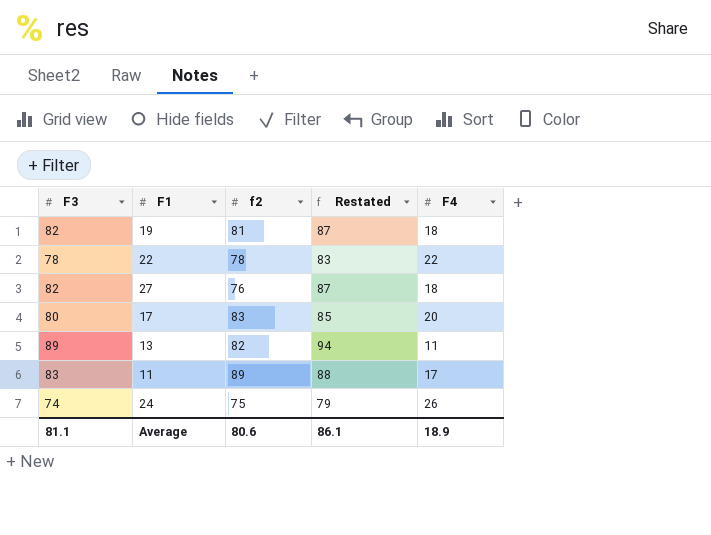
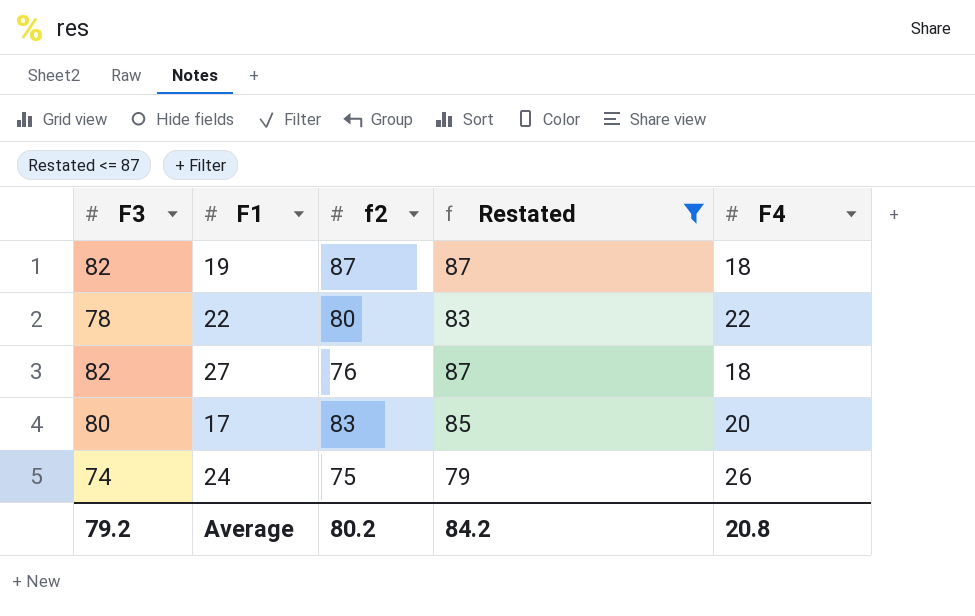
filter: none -> Restated <= 87
19 | f2: 81 -> 87
22 | f2: 78 -> 80
Average | F3: 81.1 -> 79.2
Average | f2: 80.6 -> 80.2
Average | Restated: 86.1 -> 84.2
Average | F4: 18.9 -> 20.8

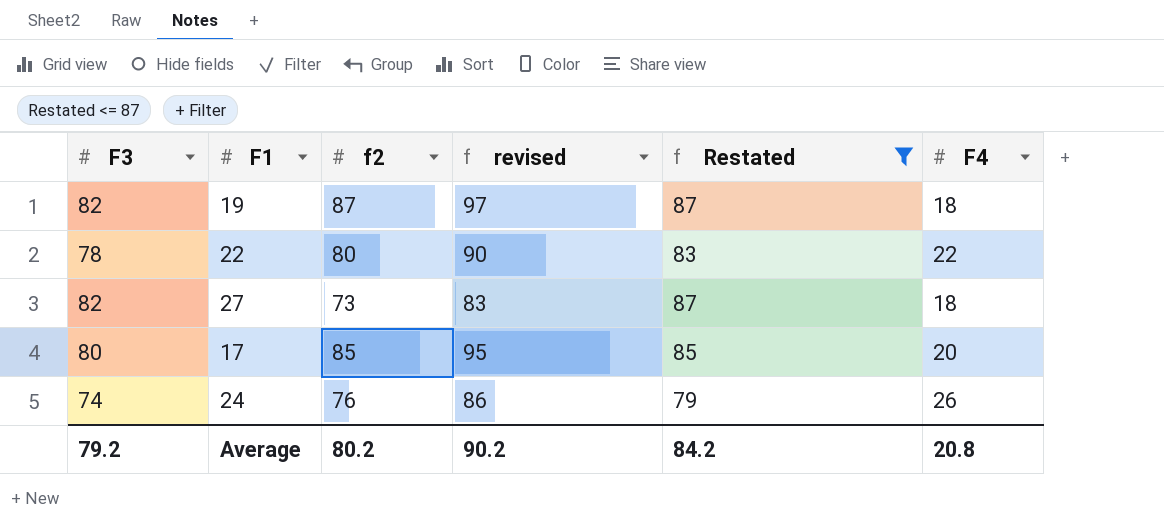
column revised | formula: none -> [f2] + 10
27 | f2: 76 -> 73
17 | f2: 83 -> 85
24 | f2: 75 -> 76

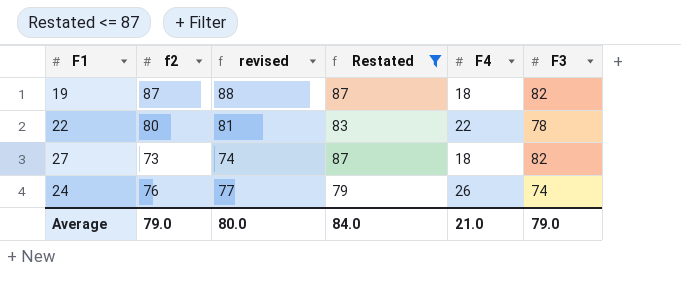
column revised | formula: [f2] + 10 -> [f2] + 1
column F3 | position: 1 -> 6
row 17: 80 | 85 | 95 | 85 | 20 -> none
Average | f2: 80.2 -> 79.0
Average | revised: 90.2 -> 80.0
Average | Restated: 84.2 -> 84.0
Average | F4: 20.8 -> 21.0
Average | F3: 79.2 -> 79.0

